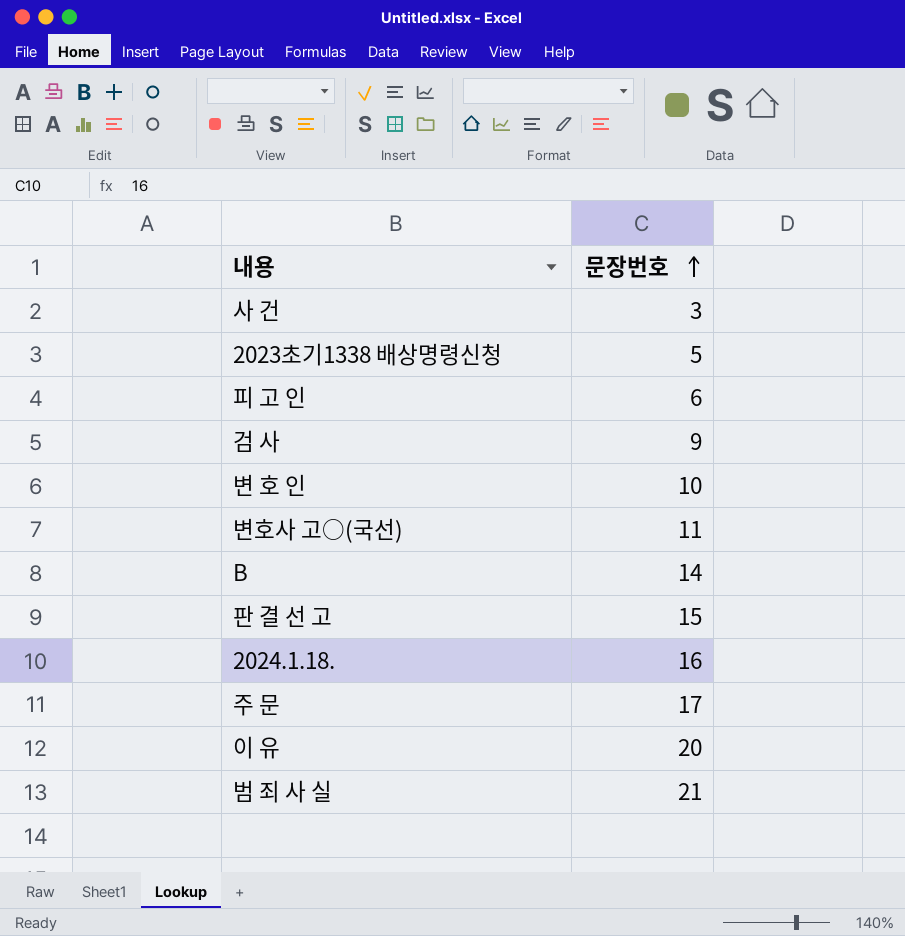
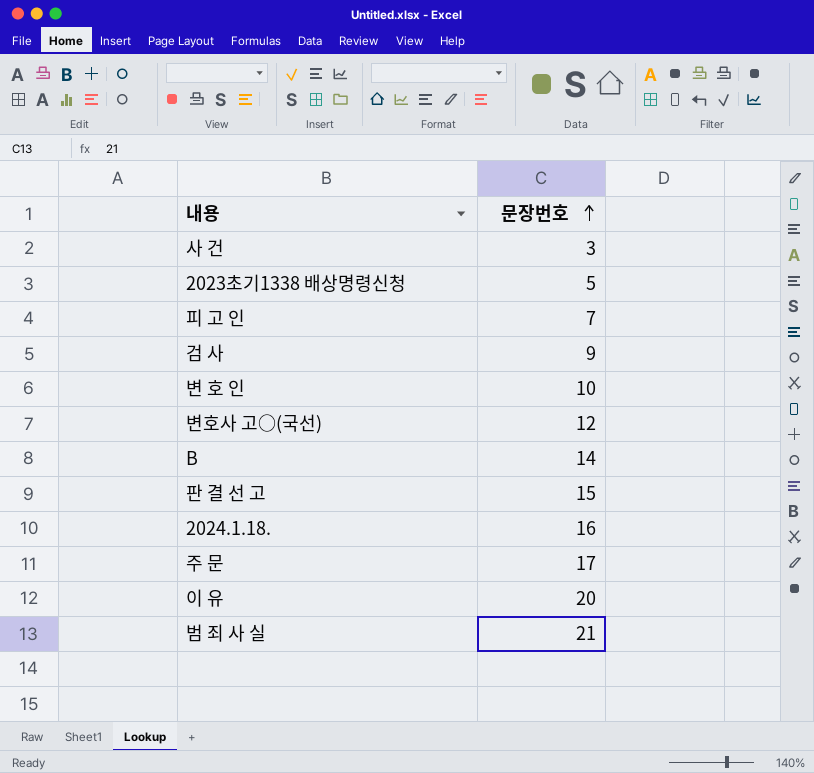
피 고 인 | 문장번호: 6 -> 7
변호사 고○(국선) | 문장번호: 11 -> 12

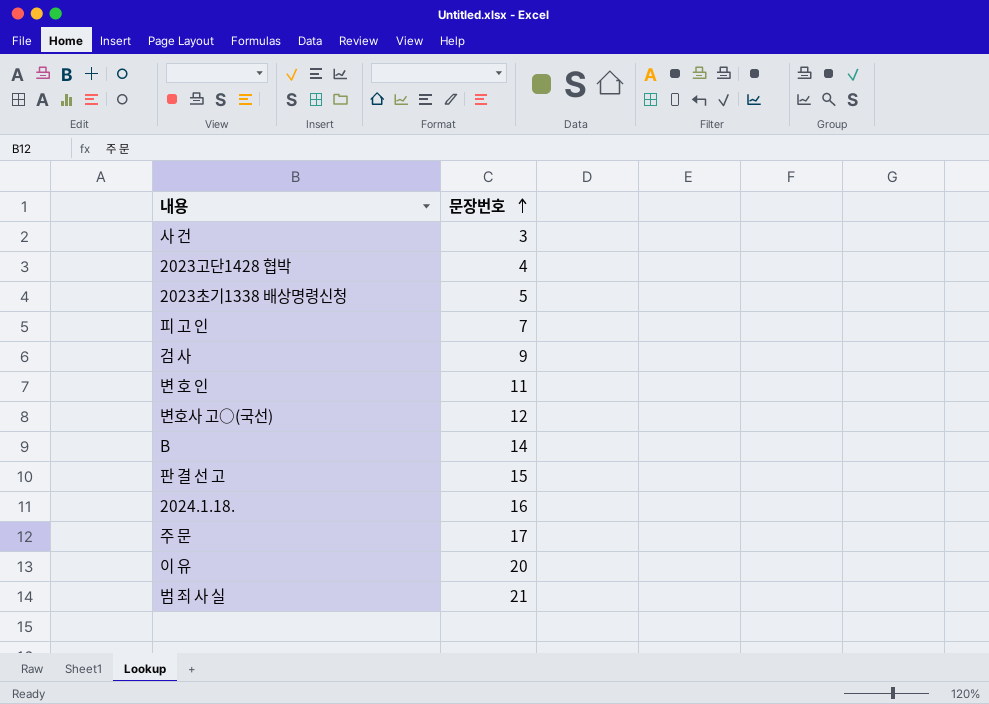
row 2023고단1428 협박: none -> 4
변 호 인 | 문장번호: 10 -> 11

